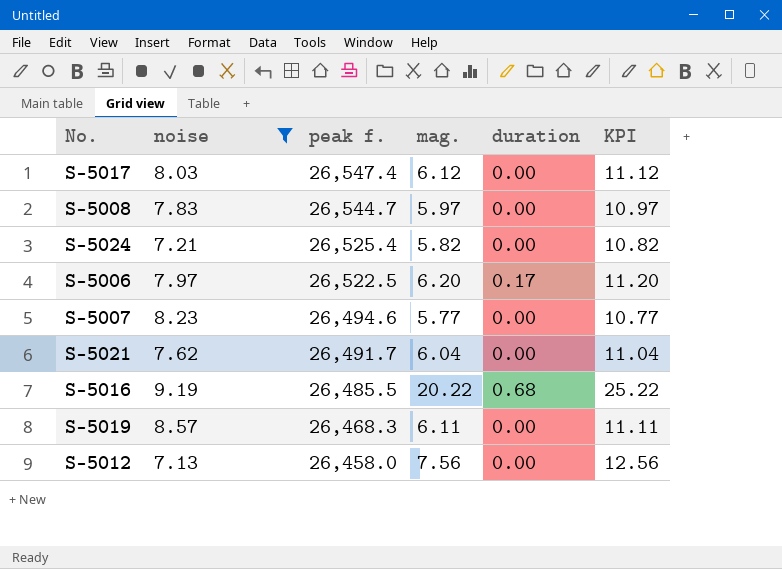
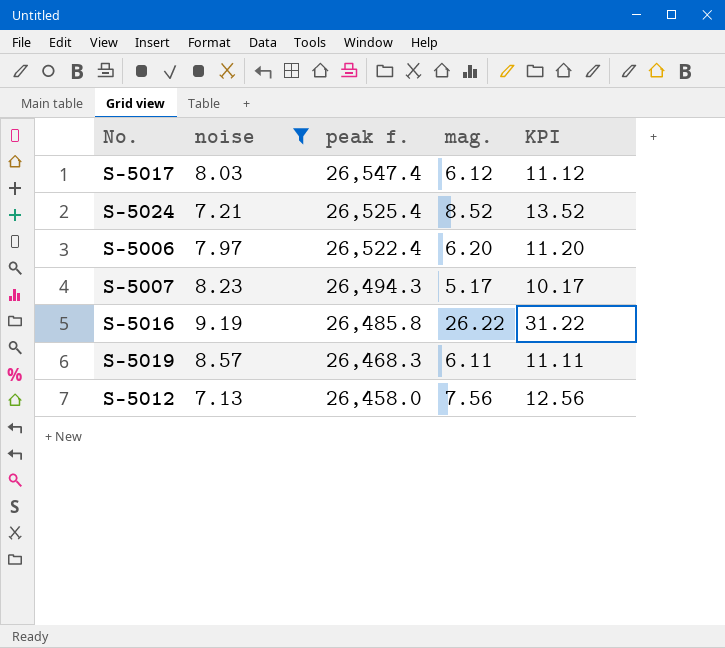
column duration | position: 5 -> none
row S-5008: 7.83 | 26,544.7 | 5.97 | 0.00 | 10.97 -> none
row S-5021: 7.62 | 26,491.7 | 6.04 | 0.00 | 11.04 -> none
S-5024 | mag.: 5.82 -> 8.52
S-5024 | KPI: 10.82 -> 13.52
S-5006 | peak f.: 26,522.5 -> 26,522.4
S-5007 | peak f.: 26,494.6 -> 26,494.3
S-5007 | mag.: 5.77 -> 5.17
S-5007 | KPI: 10.77 -> 10.17
S-5016 | peak f.: 26,485.5 -> 26,485.8
S-5016 | mag.: 20.22 -> 26.22
S-5016 | KPI: 25.22 -> 31.22

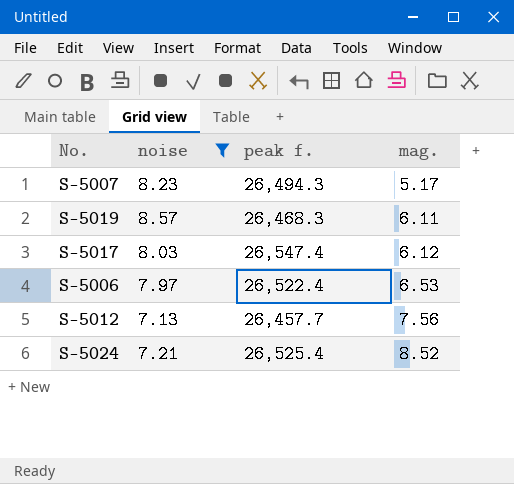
row order: peak f. descending -> mag. ascending
column KPI | formula: [mag.] + 5 -> none
row S-5016: 9.19 | 26,485.8 | 26.22 | 31.22 -> none
S-5006 | mag.: 6.20 -> 6.53
S-5012 | peak f.: 26,458.0 -> 26,457.7

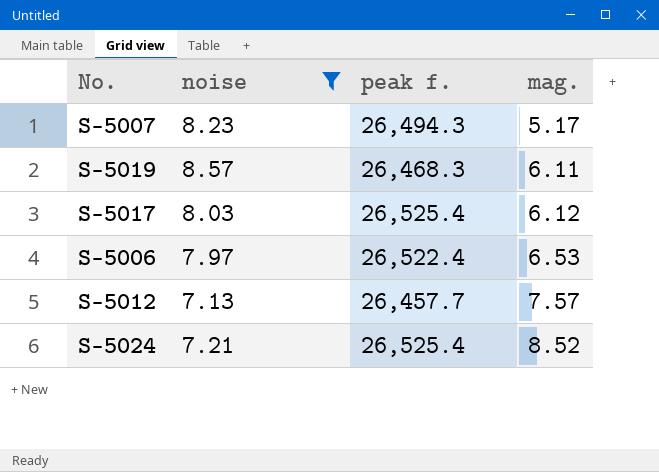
S-5017 | peak f.: 26,547.4 -> 26,525.4
S-5012 | mag.: 7.56 -> 7.57

